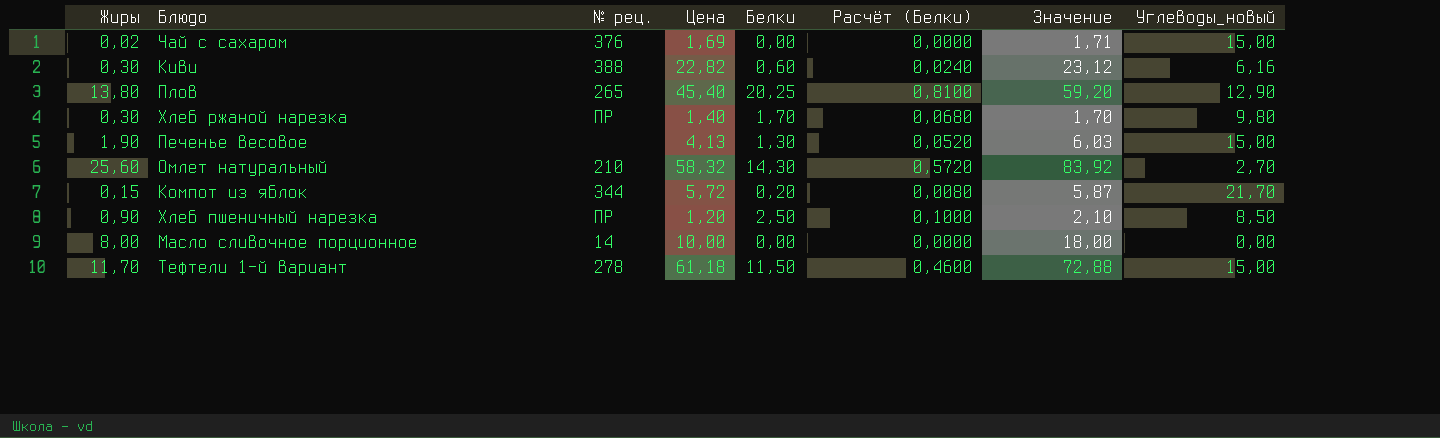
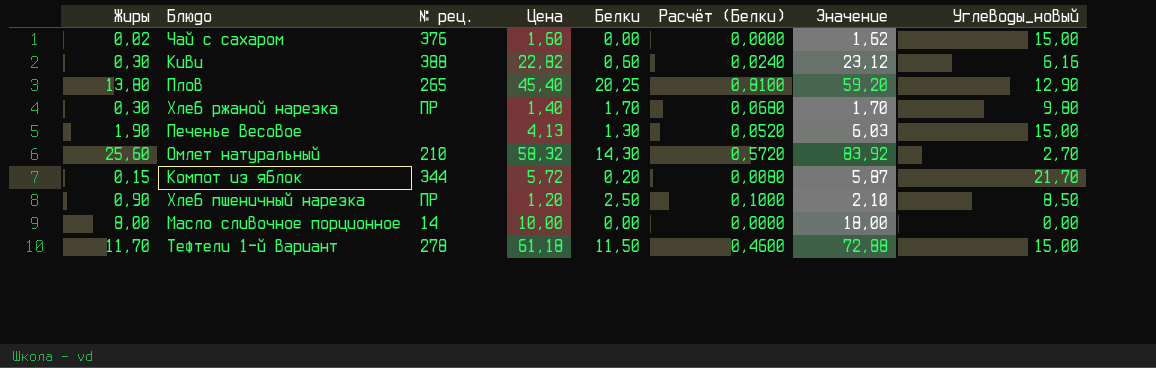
Чай с сахаром | Цена: 1,69 -> 1,60
Чай с сахаром | Значение: 1,71 -> 1,62

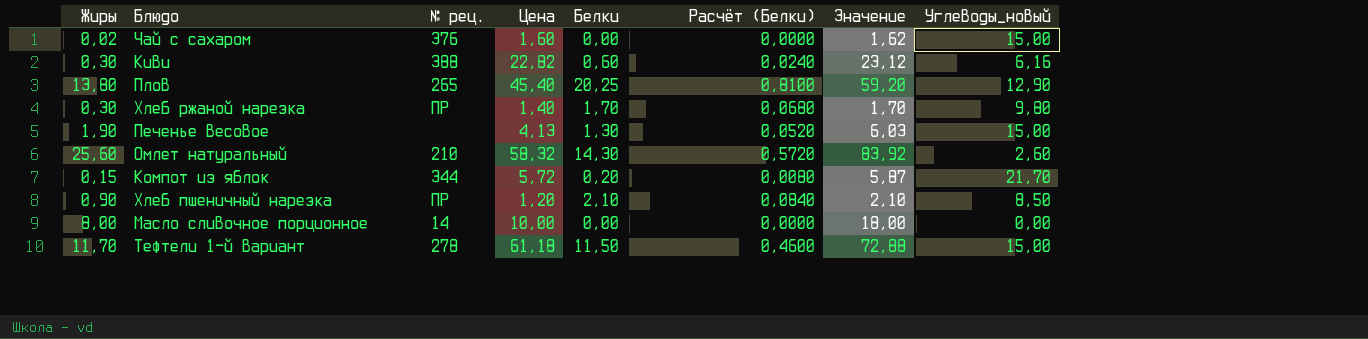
Омлет натуральный | Углеводы_новый: 2,70 -> 2,60
Хлеб пшеничный нарезка | Белки: 2,50 -> 2,10
Хлеб пшеничный нарезка | Расчёт (Белки): 0,1000 -> 0,0840

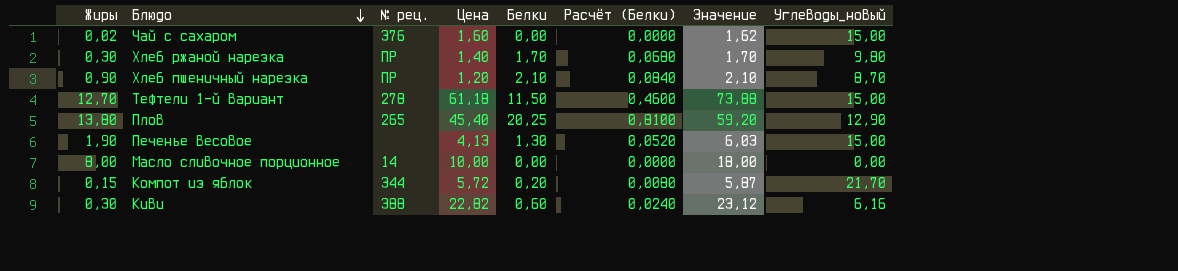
row order: none -> Блюдо descending
row Омлет натуральный: 25,60 | 210 | 58,32 | 14,30 | 0,5720 | 83,92 | 2,60 -> none
Хлеб пшеничный нарезка | Углеводы_новый: 8,50 -> 8,70
Тефтели 1-й вариант | Жиры: 11,70 -> 12,70
Тефтели 1-й вариант | Значение: 72,88 -> 73,88

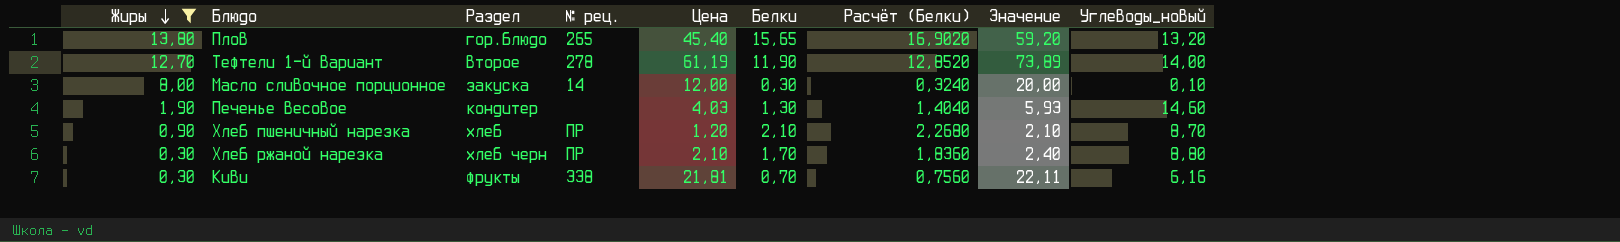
filter: none -> Жиры >= 0,30
row order: Блюдо descending -> Жиры descending
column Раздел | position: none -> 3
column Расчёт (Белки) | formula: [Белки] * 0,04 -> [Белки] * 1,08
Плов | Белки: 20,25 -> 15,65
Плов | Углеводы_новый: 12,90 -> 13,20
Тефтели 1-й вариант | Цена: 61,18 -> 61,19
Тефтели 1-й вариант | Белки: 11,50 -> 11,90
Тефтели 1-й вариант | Значение: 73,88 -> 73,89
Тефтели 1-й вариант | Углеводы_новый: 15,00 -> 14,00
Масло сливочное порционное | Цена: 10,00 -> 12,00
Масло сливочное порционное | Белки: 0,00 -> 0,30
Масло сливочное порционное | Значение: 18,00 -> 20,00
Масло сливочное порционное | Углеводы_новый: 0,00 -> 0,10
Печенье весовое | Цена: 4,13 -> 4,03
Печенье весовое | Значение: 6,03 -> 5,93
Печенье весовое | Углеводы_новый: 15,00 -> 14,60
Хлеб ржаной нарезка | Цена: 1,40 -> 2,10
Хлеб ржаной нарезка | Значение: 1,70 -> 2,40
Хлеб ржаной нарезка | Углеводы_новый: 9,80 -> 8,80
Киви | № рец.: 388 -> 338
Киви | Цена: 22,82 -> 21,81
Киви | Белки: 0,60 -> 0,70
Киви | Значение: 23,12 -> 22,11

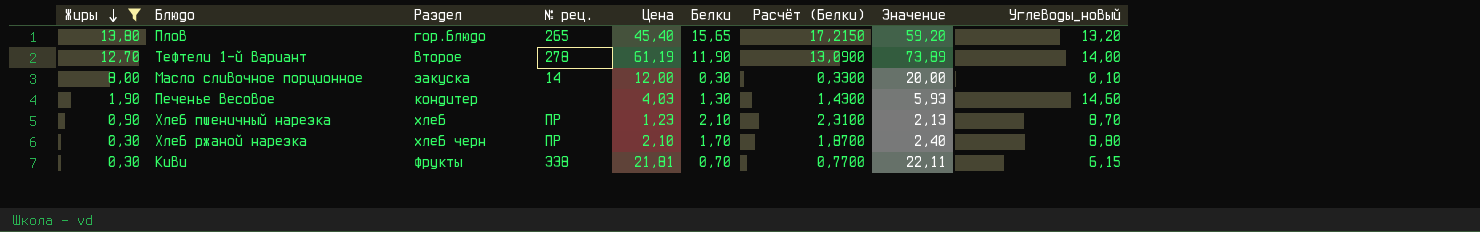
column Расчёт (Белки) | formula: [Белки] * 1,08 -> [Белки] * 1,1
Хлеб пшеничный нарезка | Цена: 1,20 -> 1,23
Хлеб пшеничный нарезка | Значение: 2,10 -> 2,13
Киви | Углеводы_новый: 6,16 -> 6,15

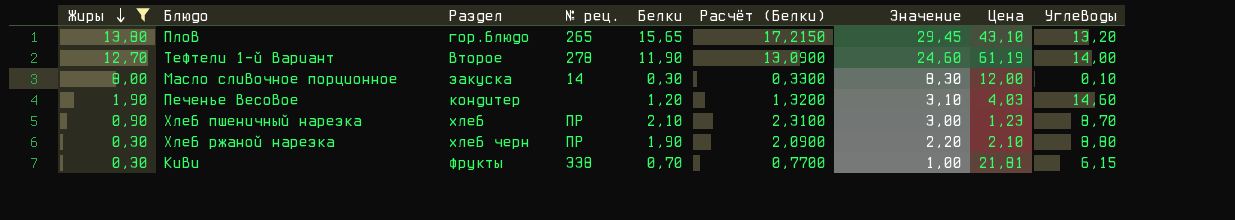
column Значение | formula: [Жиры] + [Цена] -> [Жиры] + [Белки]
column Цена | position: 5 -> 8
column name: Углеводы_новый -> Углеводы
Плов | Цена: 45,40 -> 43,10
Печенье весовое | Белки: 1,30 -> 1,20
Печенье весовое | Расчёт (Белки): 1,4300 -> 1,3200
Хлеб ржаной нарезка | Белки: 1,70 -> 1,90
Хлеб ржаной нарезка | Расчёт (Белки): 1,8700 -> 2,0900

